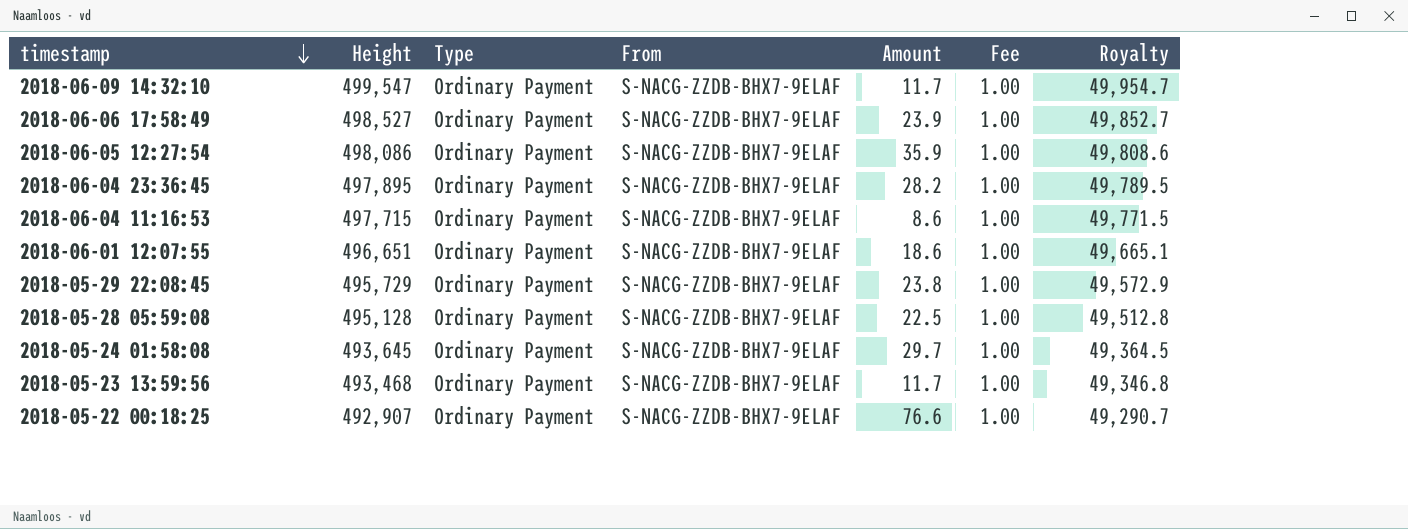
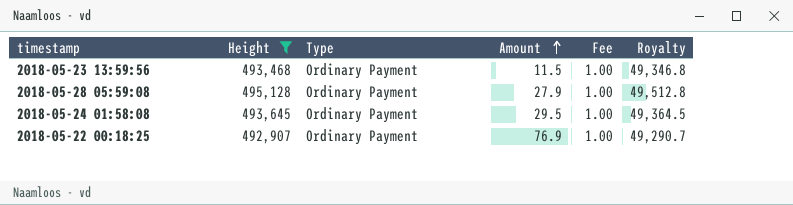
filter: none -> Height <= 495,128
row order: timestamp descending -> Amount ascending
column From | position: 4 -> none
2018-05-23 13:59:56 | Amount: 11.7 -> 11.5
2018-05-28 05:59:08 | Amount: 22.5 -> 27.9
2018-05-24 01:58:08 | Amount: 29.7 -> 29.5
2018-05-22 00:18:25 | Amount: 76.6 -> 76.9

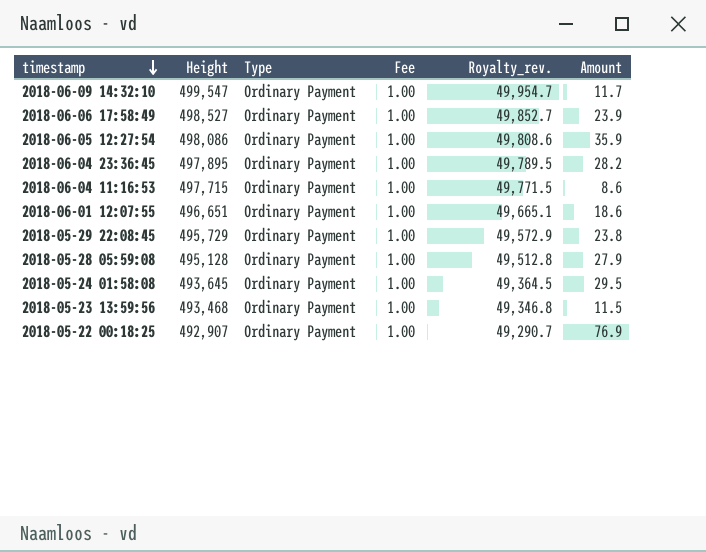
filter: Height <= 495,128 -> none
row order: Amount ascending -> timestamp descending
column name: Royalty -> Royalty_rev.
column Amount | position: 4 -> 6

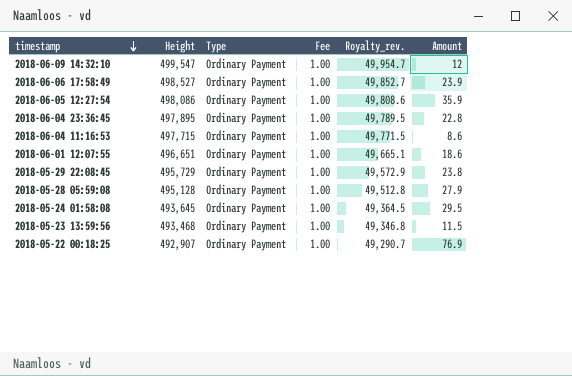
2018-06-09 14:32:10 | Amount: 11.7 -> 12
2018-06-04 23:36:45 | Amount: 28.2 -> 22.8

